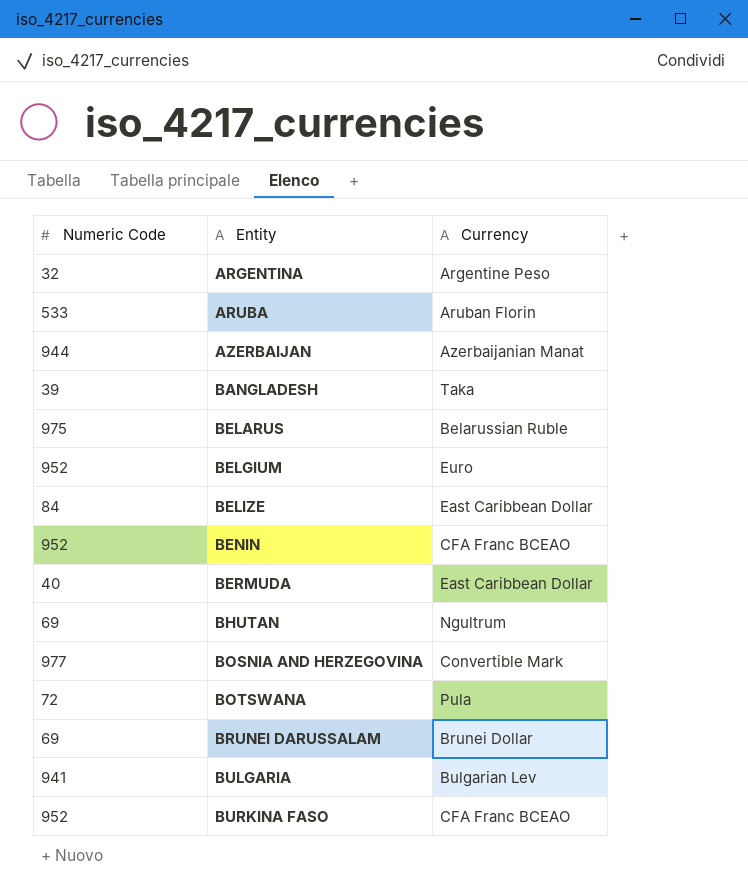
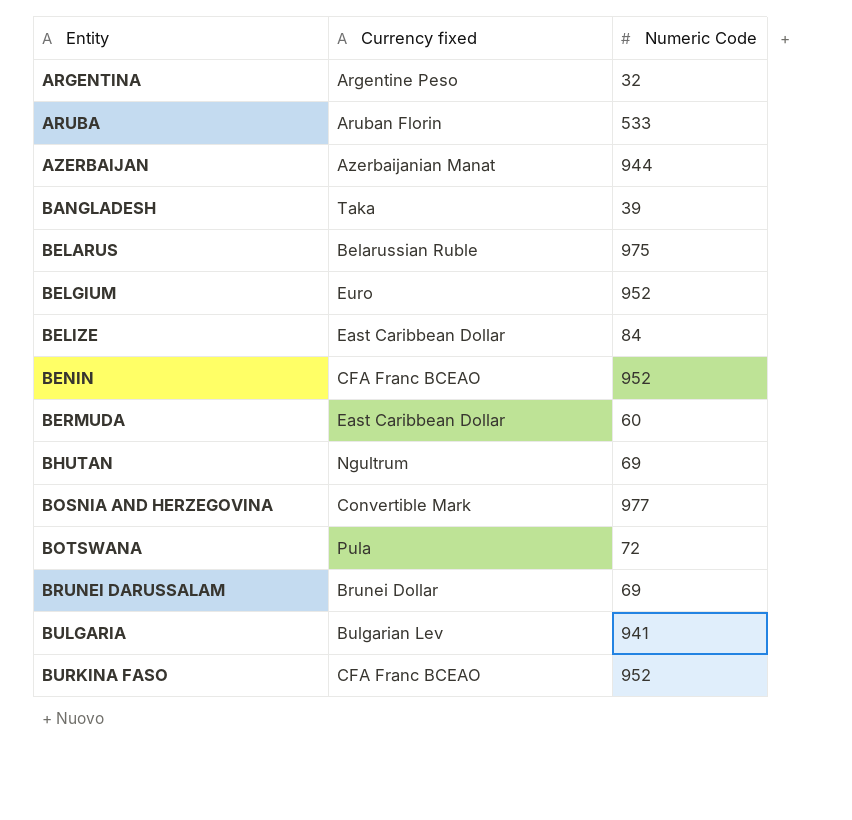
column name: Currency -> Currency fixed
column Numeric Code | position: 1 -> 3
BERMUDA | Numeric Code: 40 -> 60

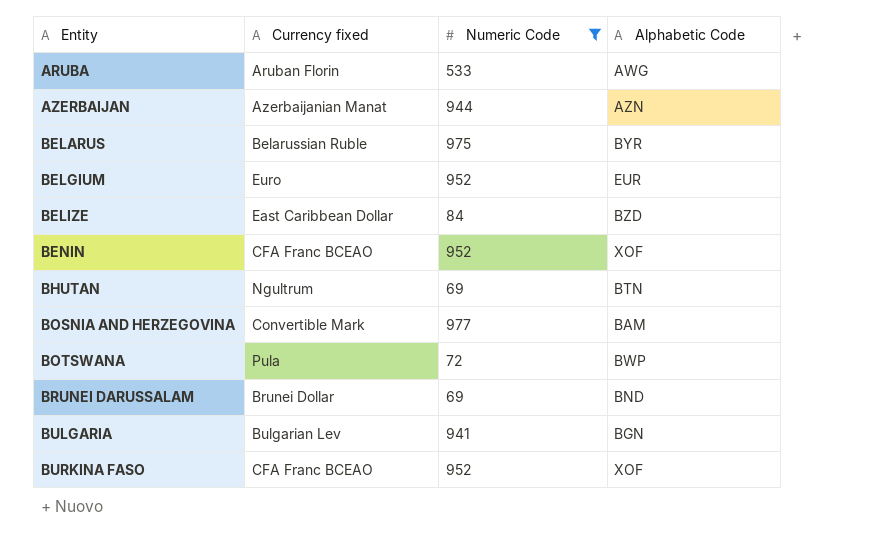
filter: none -> Numeric Code >= 69
column Alphabetic Code | position: none -> 4

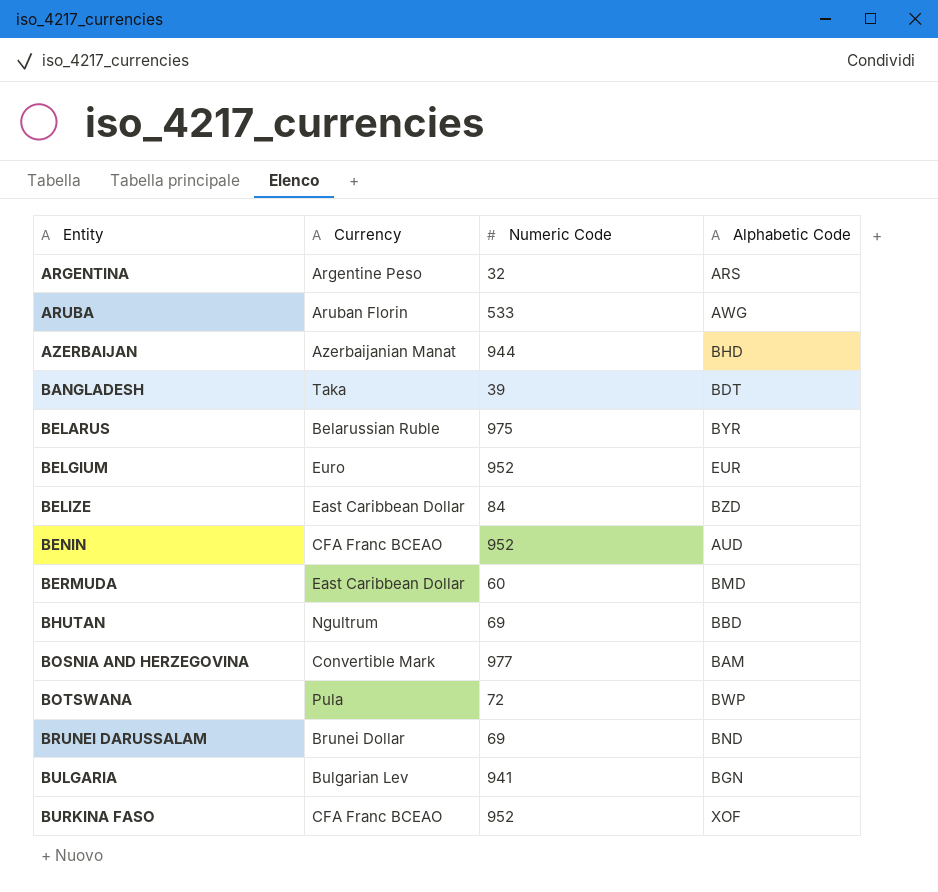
filter: Numeric Code >= 69 -> none
column name: Currency fixed -> Currency
AZERBAIJAN | Alphabetic Code: AZN -> BHD
BENIN | Alphabetic Code: XOF -> AUD
BHUTAN | Alphabetic Code: BTN -> BBD

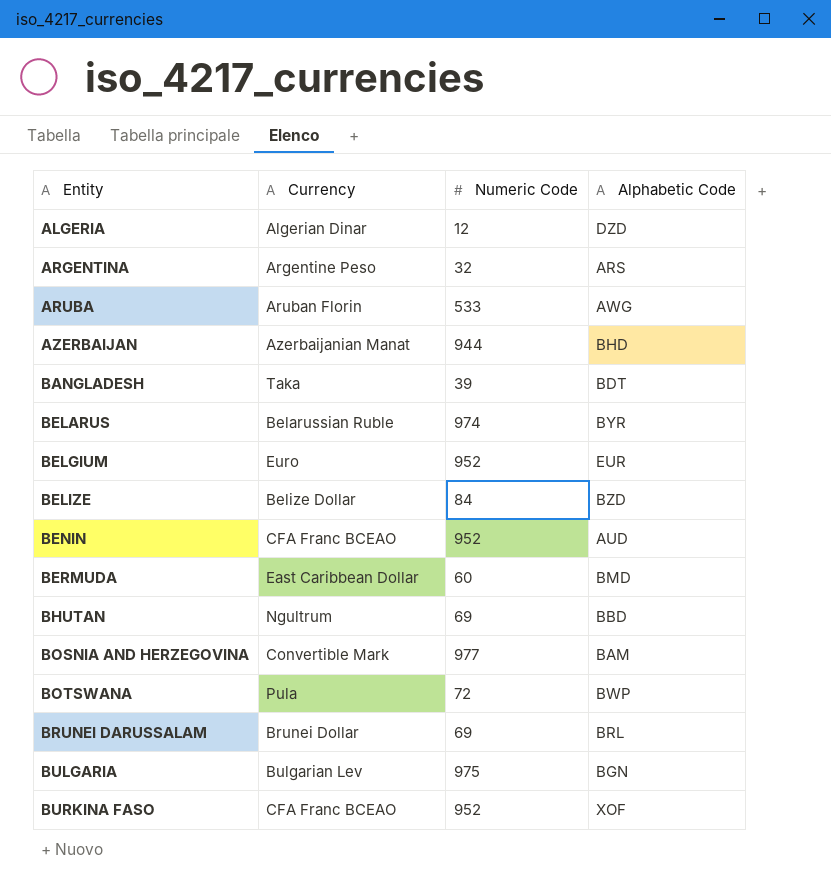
row ALGERIA: none -> Algerian Dinar | 12 | DZD
BELARUS | Numeric Code: 975 -> 974
BELIZE | Currency: East Caribbean Dollar -> Belize Dollar
BRUNEI DARUSSALAM | Alphabetic Code: BND -> BRL
BULGARIA | Numeric Code: 941 -> 975

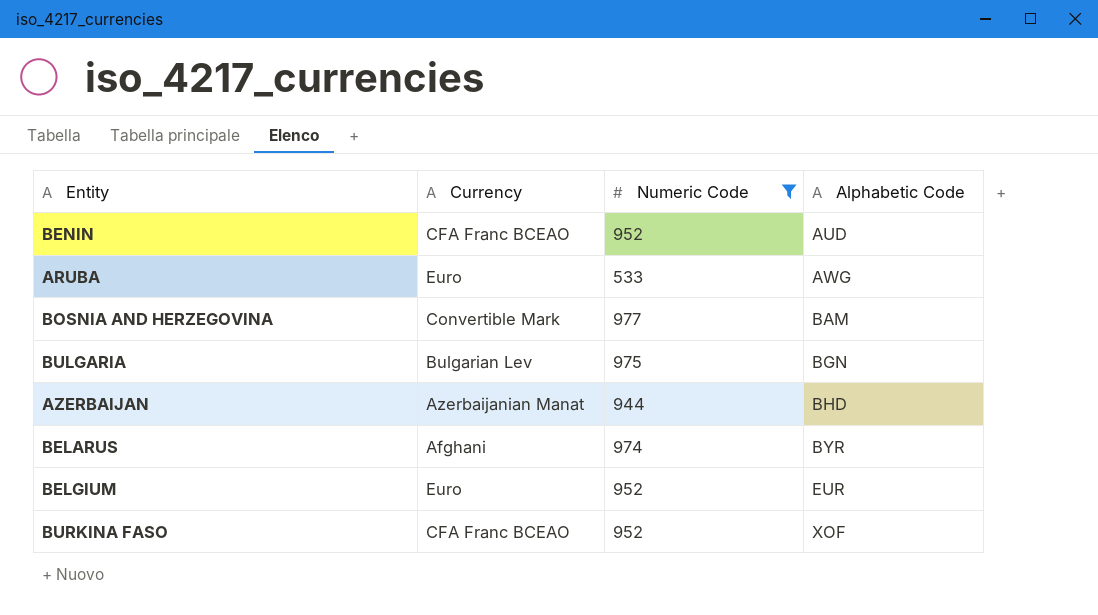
filter: none -> Numeric Code >= 533
row order: Entity ascending -> Alphabetic Code ascending
ARUBA | Currency: Aruban Florin -> Euro
BELARUS | Currency: Belarussian Ruble -> Afghani

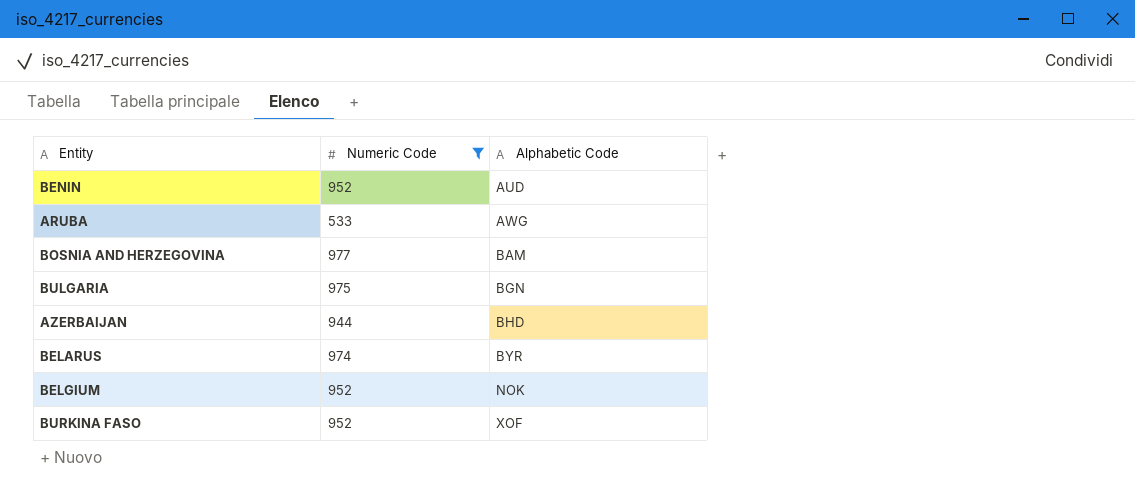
column Currency | position: 2 -> none
BELGIUM | Alphabetic Code: EUR -> NOK

